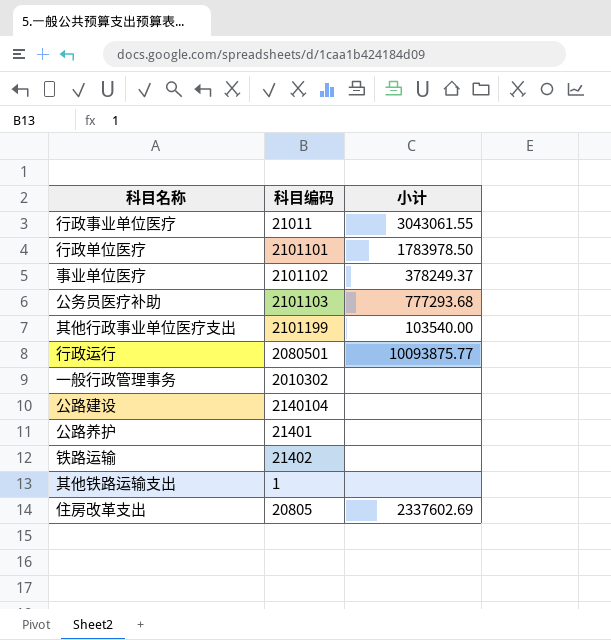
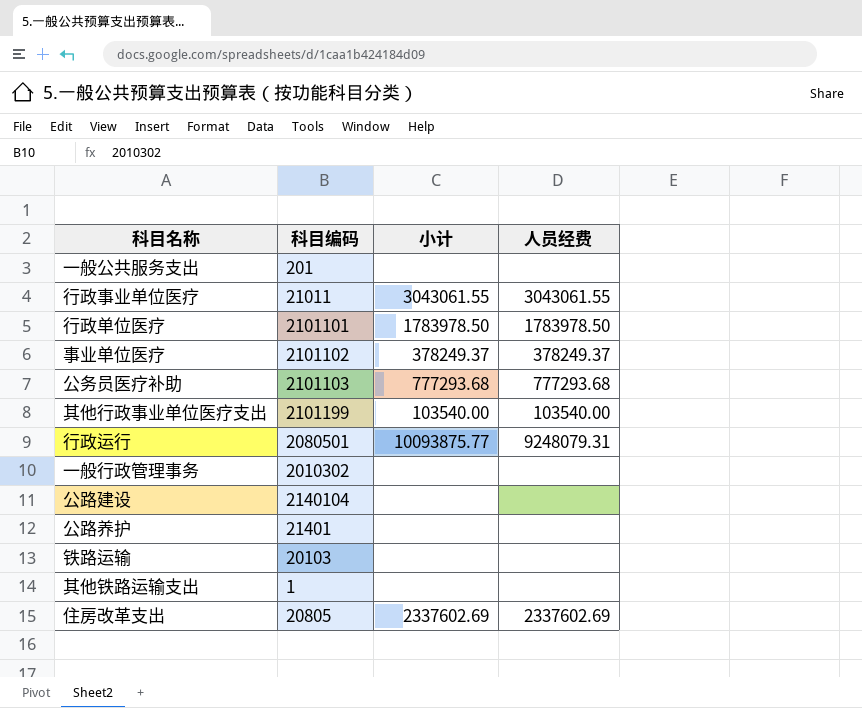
column 人员经费 | position: none -> 4
row 一般公共服务支出: none -> 201 | none | none
铁路运输 | 科目编码: 21402 -> 20103

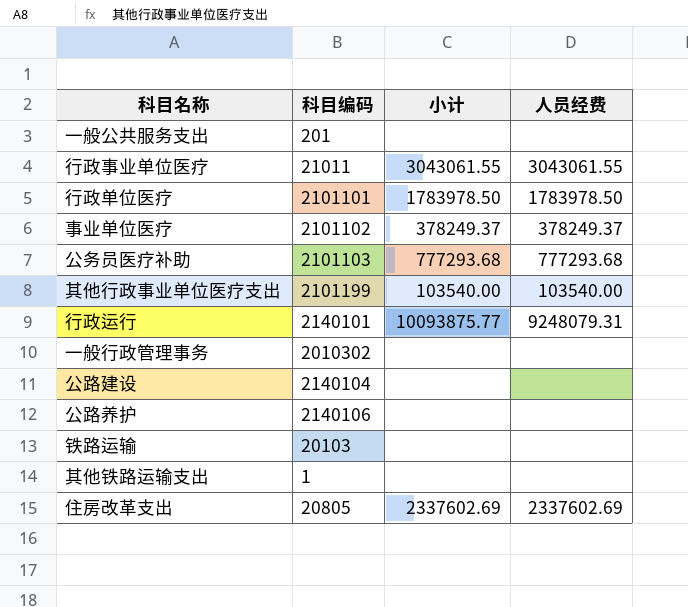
行政运行 | 科目编码: 2080501 -> 2140101
公路养护 | 科目编码: 21401 -> 2140106

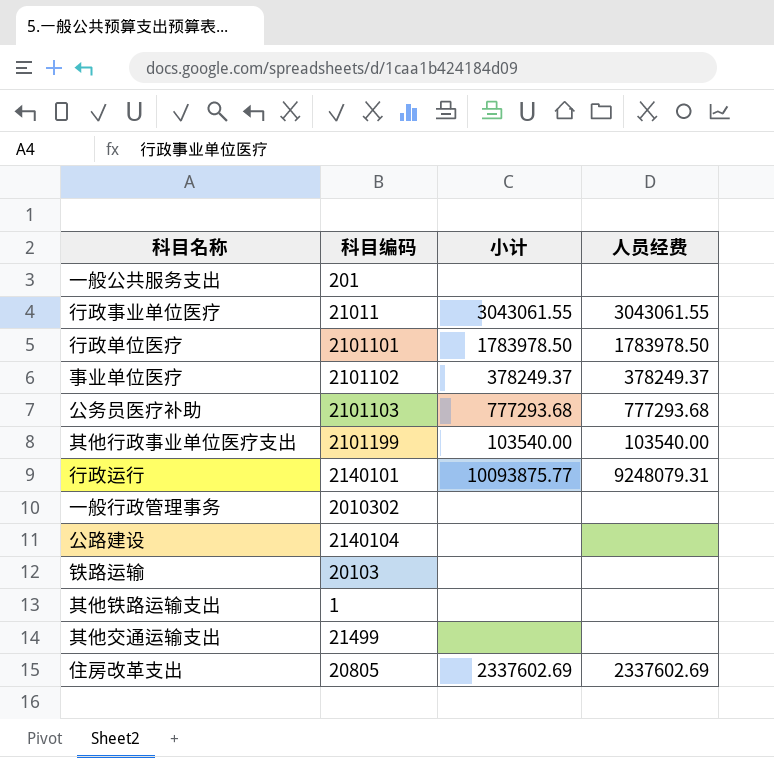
row 公路养护: 2140106 | none | none -> none
row 其他交通运输支出: none -> 21499 | none | none

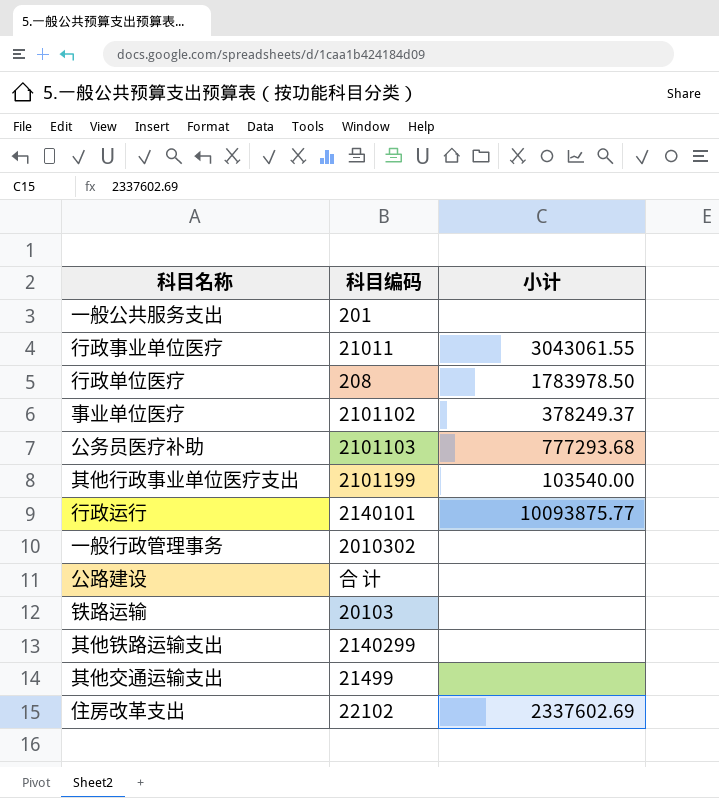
column 人员经费 | position: 4 -> none
行政单位医疗 | 科目编码: 2101101 -> 208
公路建设 | 科目编码: 2140104 -> 合 计
其他铁路运输支出 | 科目编码: 1 -> 2140299
住房改革支出 | 科目编码: 20805 -> 22102

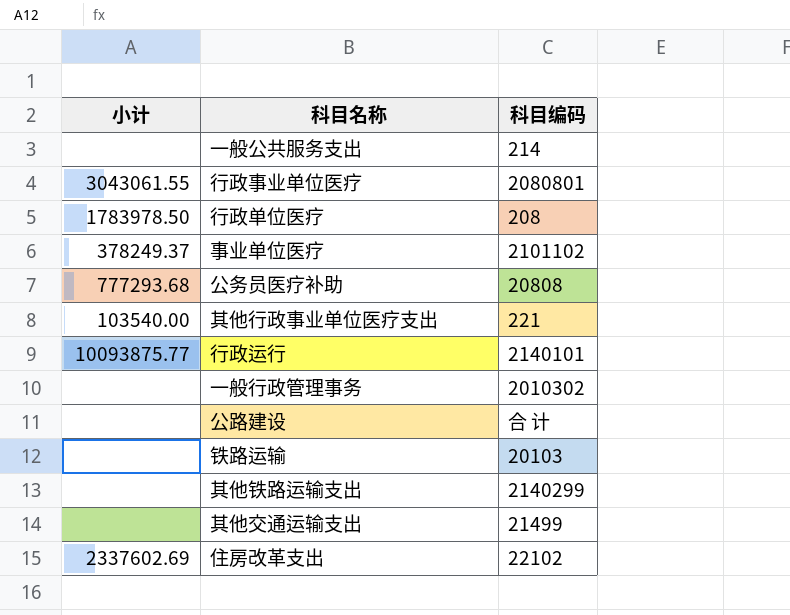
column 小计 | position: 3 -> 1
一般公共服务支出 | 科目编码: 201 -> 214
行政事业单位医疗 | 科目编码: 21011 -> 2080801
公务员医疗补助 | 科目编码: 2101103 -> 20808
其他行政事业单位医疗支出 | 科目编码: 2101199 -> 221

